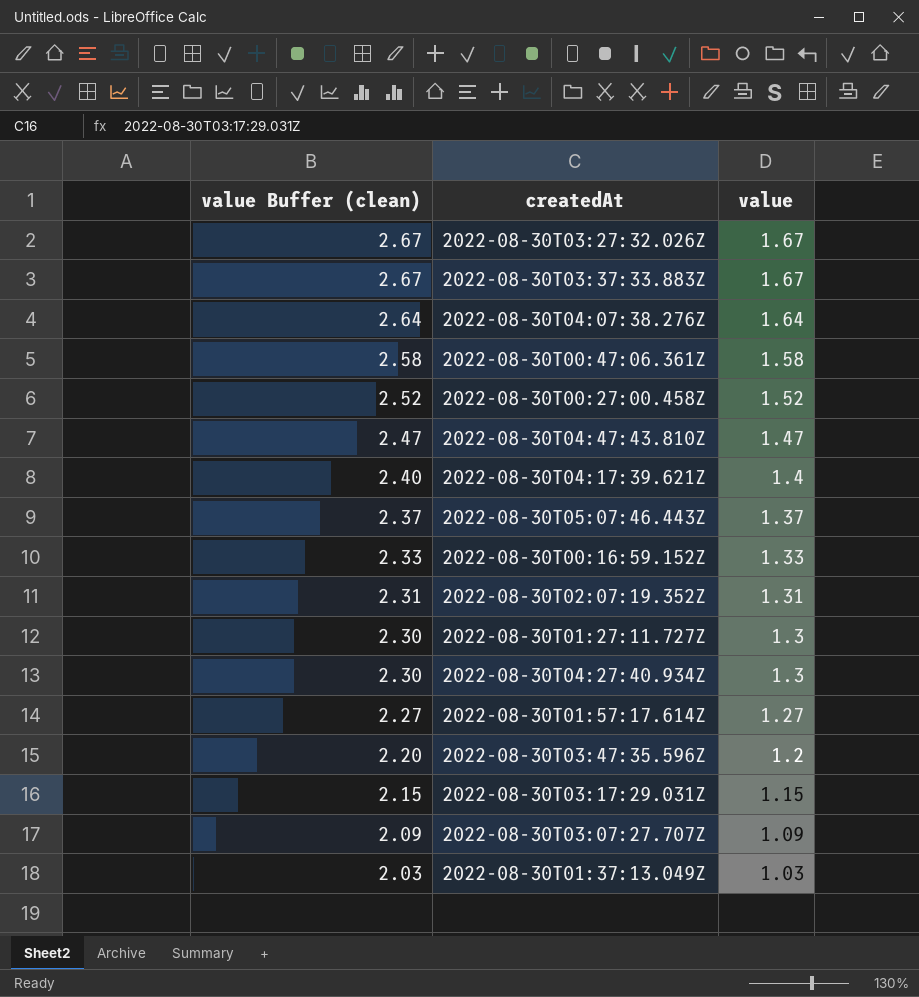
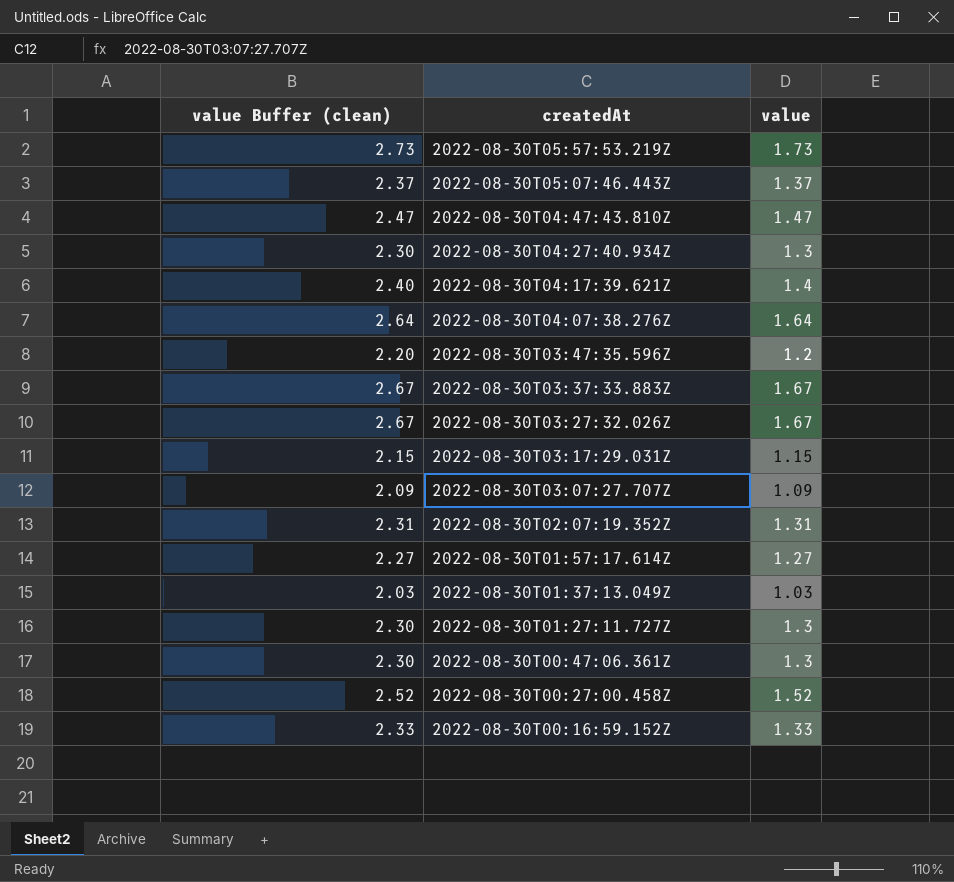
row order: value Buffer (clean) descending -> createdAt descending
row 2022-08-30T05:57:53.219Z: none -> 2.73 | 1.73
2022-08-30T00:47:06.361Z | value Buffer (clean): 2.58 -> 2.30
2022-08-30T00:47:06.361Z | value: 1.58 -> 1.3

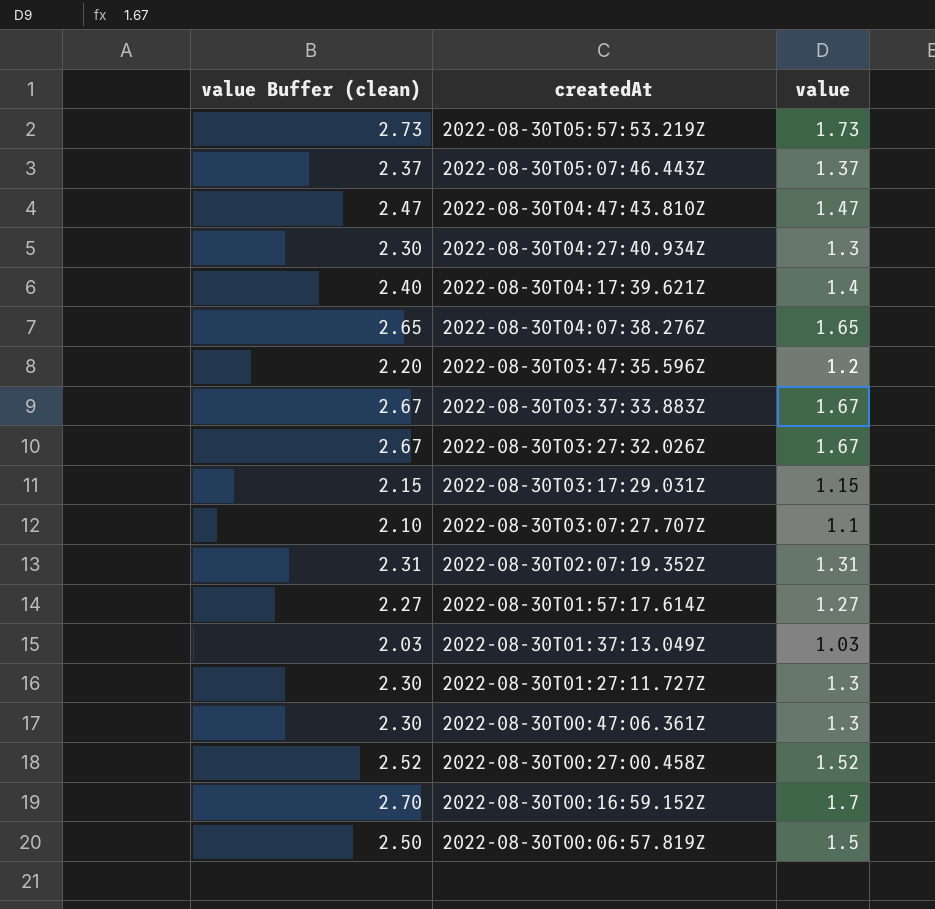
2022-08-30T04:07:38.276Z | value Buffer (clean): 2.64 -> 2.65
2022-08-30T04:07:38.276Z | value: 1.64 -> 1.65
2022-08-30T03:07:27.707Z | value Buffer (clean): 2.09 -> 2.10
2022-08-30T03:07:27.707Z | value: 1.09 -> 1.1
2022-08-30T00:16:59.152Z | value Buffer (clean): 2.33 -> 2.70
2022-08-30T00:16:59.152Z | value: 1.33 -> 1.7
row 2022-08-30T00:06:57.819Z: none -> 2.50 | 1.5

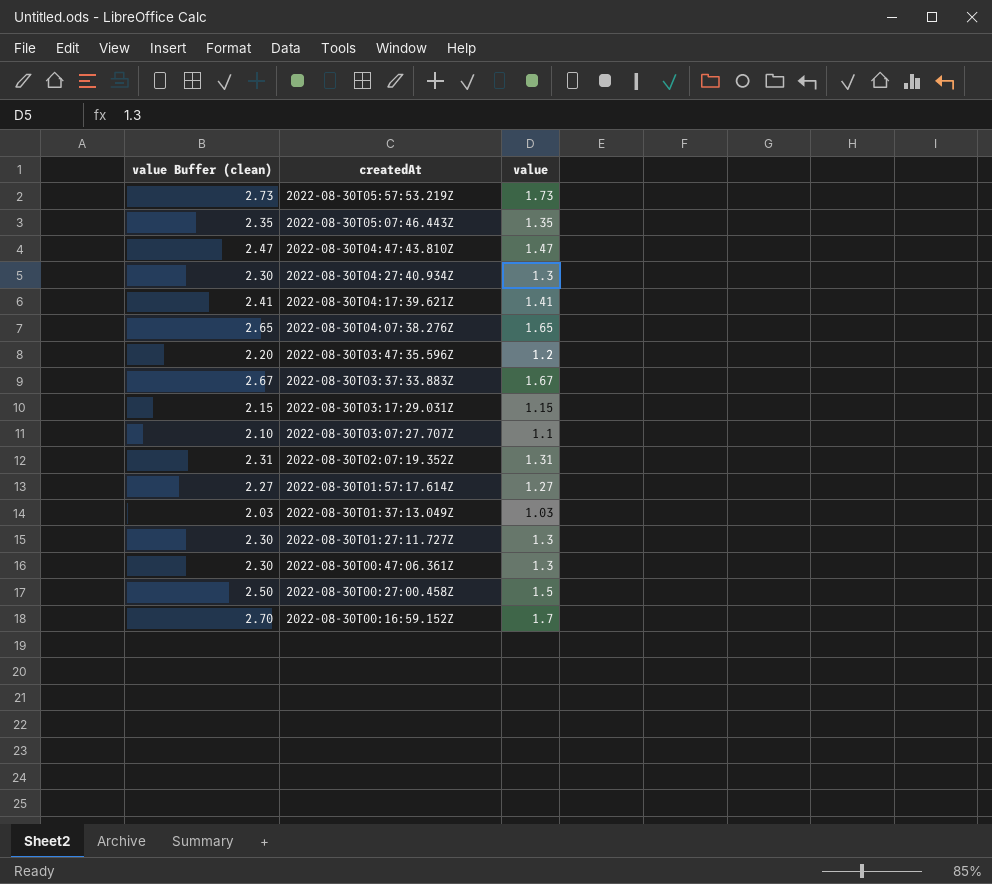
row 2022-08-30T03:27:32.026Z: 2.67 | 1.67 -> none
row 2022-08-30T00:06:57.819Z: 2.50 | 1.5 -> none
2022-08-30T05:07:46.443Z | value Buffer (clean): 2.37 -> 2.35
2022-08-30T05:07:46.443Z | value: 1.37 -> 1.35
2022-08-30T04:17:39.621Z | value Buffer (clean): 2.40 -> 2.41
2022-08-30T04:17:39.621Z | value: 1.4 -> 1.41
2022-08-30T00:27:00.458Z | value Buffer (clean): 2.52 -> 2.50
2022-08-30T00:27:00.458Z | value: 1.52 -> 1.5

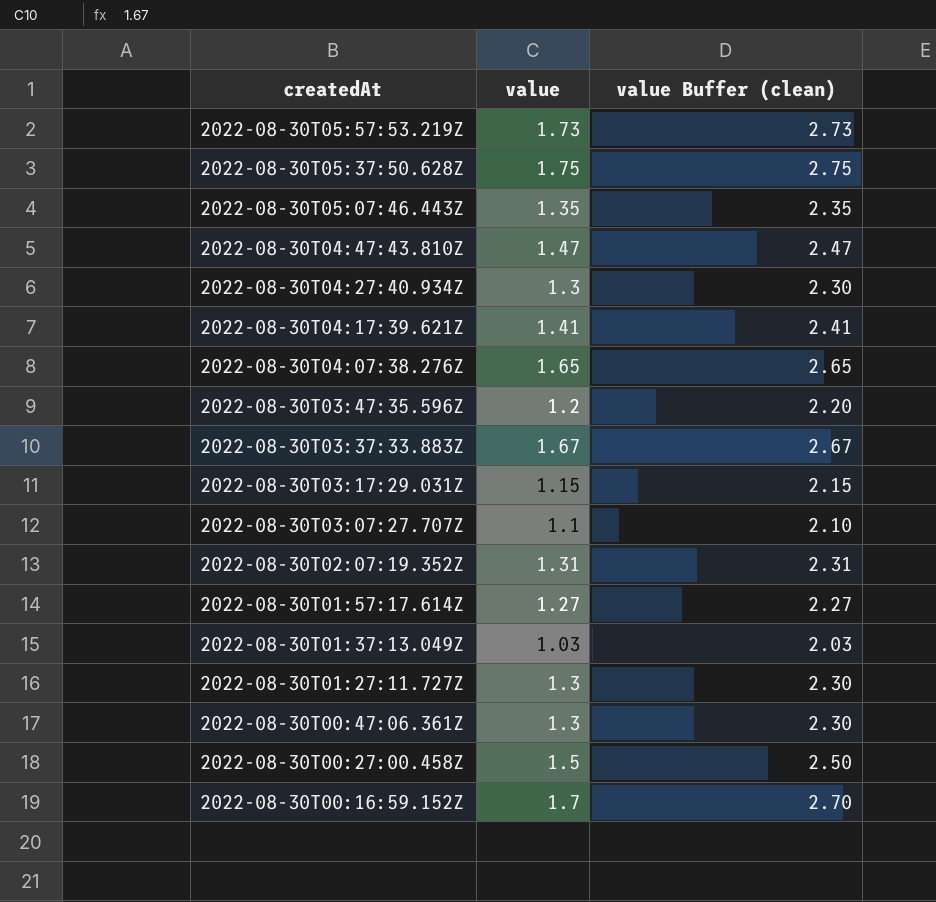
column value Buffer (clean) | position: 1 -> 3
row 2022-08-30T05:37:50.628Z: none -> 1.75 | 2.75

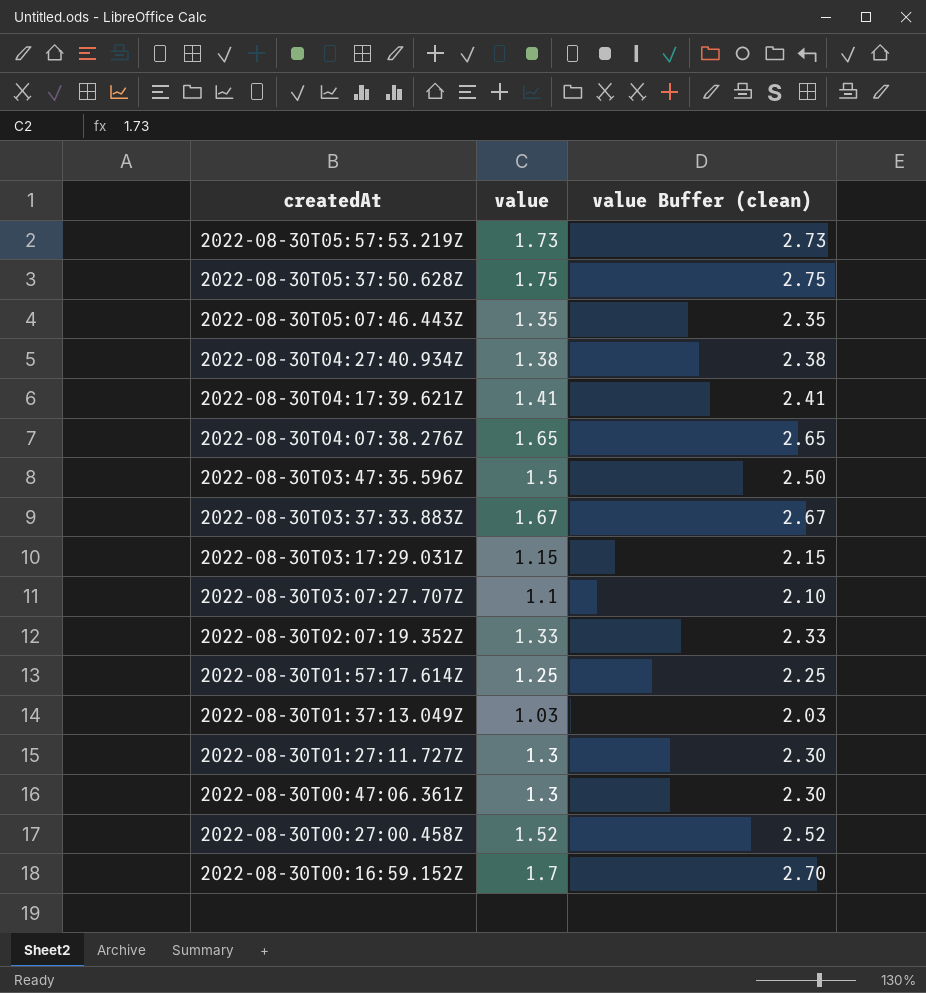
row 2022-08-30T04:47:43.810Z: 1.47 | 2.47 -> none
2022-08-30T04:27:40.934Z | value: 1.3 -> 1.38
2022-08-30T04:27:40.934Z | value Buffer (clean): 2.30 -> 2.38
2022-08-30T03:47:35.596Z | value: 1.2 -> 1.5
2022-08-30T03:47:35.596Z | value Buffer (clean): 2.20 -> 2.50
2022-08-30T02:07:19.352Z | value: 1.31 -> 1.33
2022-08-30T02:07:19.352Z | value Buffer (clean): 2.31 -> 2.33
2022-08-30T01:57:17.614Z | value: 1.27 -> 1.25
2022-08-30T01:57:17.614Z | value Buffer (clean): 2.27 -> 2.25
2022-08-30T00:27:00.458Z | value: 1.5 -> 1.52
2022-08-30T00:27:00.458Z | value Buffer (clean): 2.50 -> 2.52

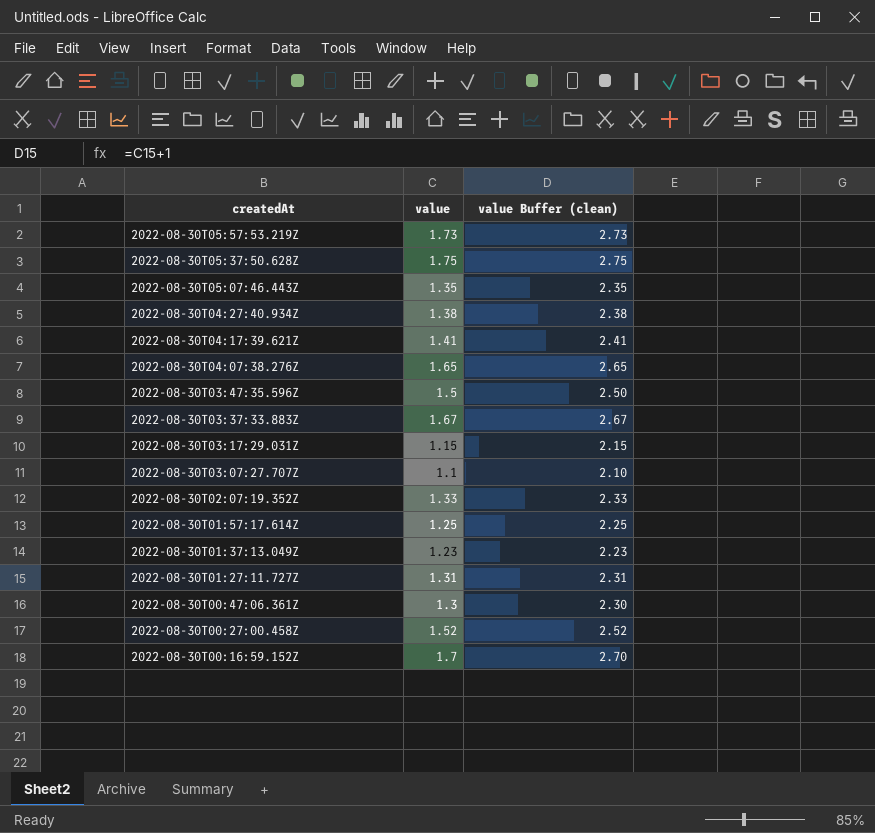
2022-08-30T01:37:13.049Z | value: 1.03 -> 1.23
2022-08-30T01:37:13.049Z | value Buffer (clean): 2.03 -> 2.23
2022-08-30T01:27:11.727Z | value: 1.3 -> 1.31
2022-08-30T01:27:11.727Z | value Buffer (clean): 2.30 -> 2.31

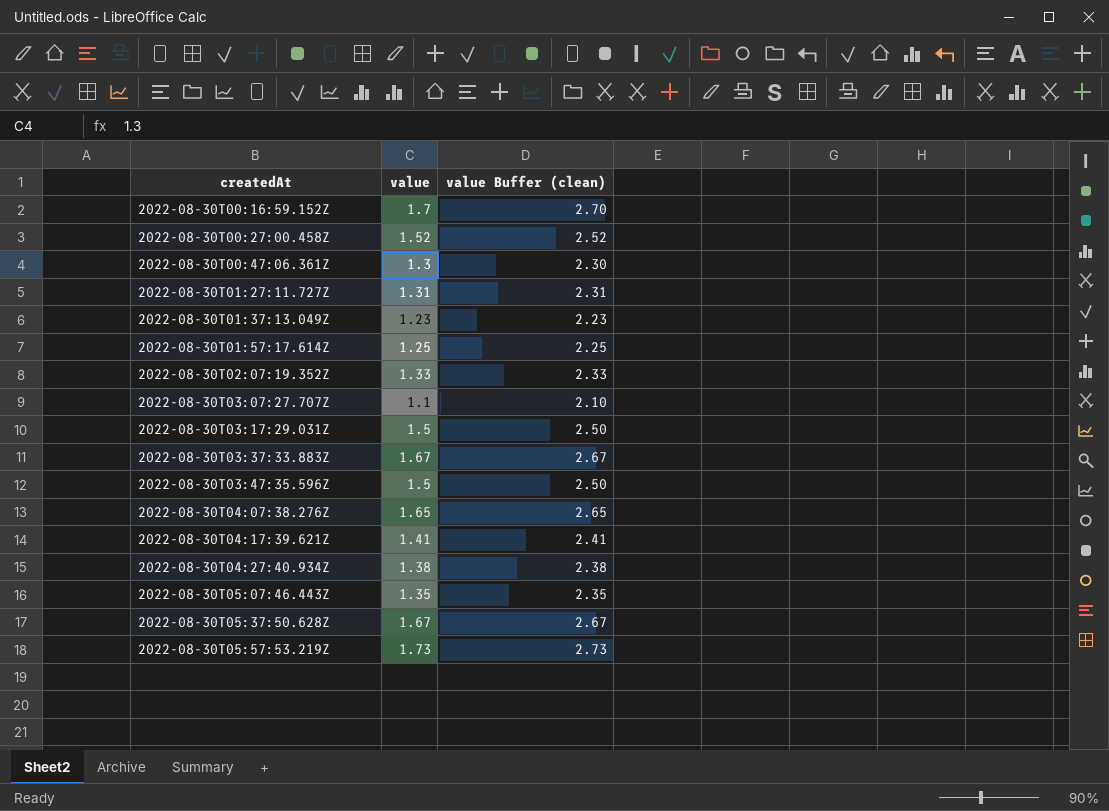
row order: createdAt descending -> createdAt ascending
2022-08-30T03:17:29.031Z | value: 1.15 -> 1.5
2022-08-30T03:17:29.031Z | value Buffer (clean): 2.15 -> 2.50
2022-08-30T05:37:50.628Z | value: 1.75 -> 1.67
2022-08-30T05:37:50.628Z | value Buffer (clean): 2.75 -> 2.67

